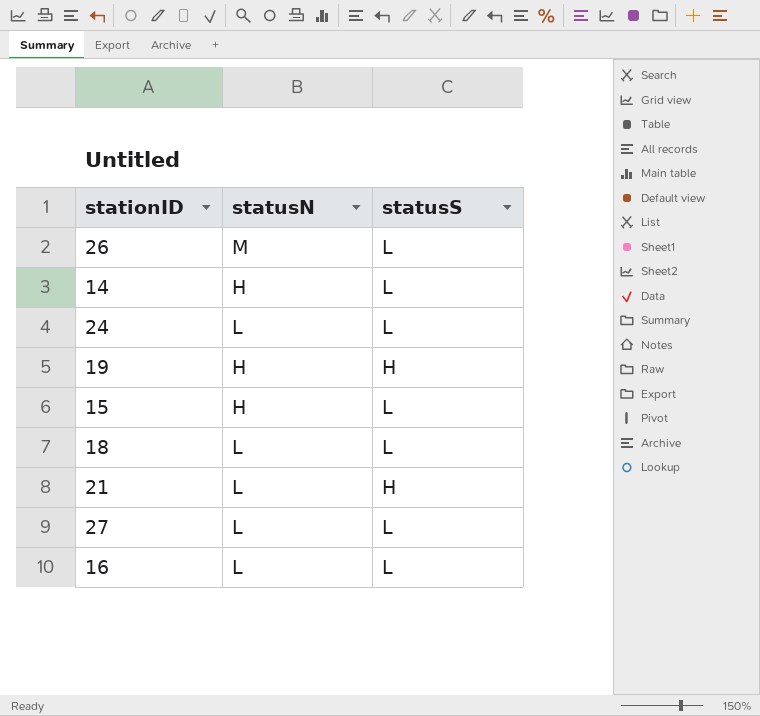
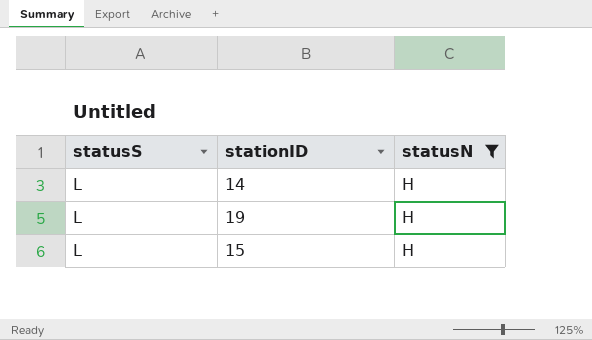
filter: none -> statusN = H
column statusS | position: 3 -> 1
19 | statusS: H -> L

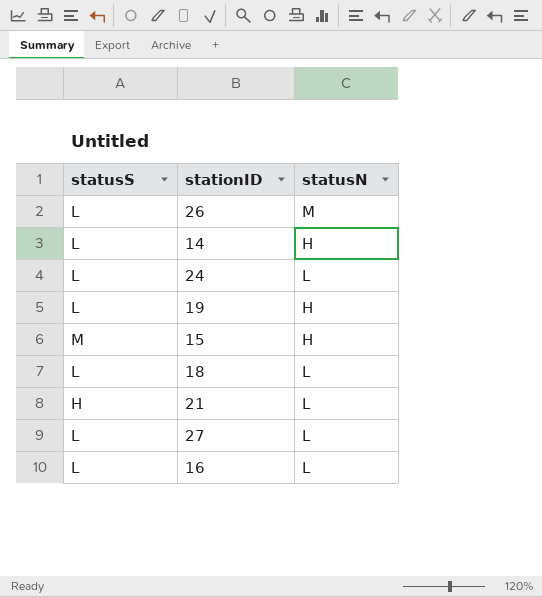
filter: statusN = H -> none
15 | statusS: L -> M

